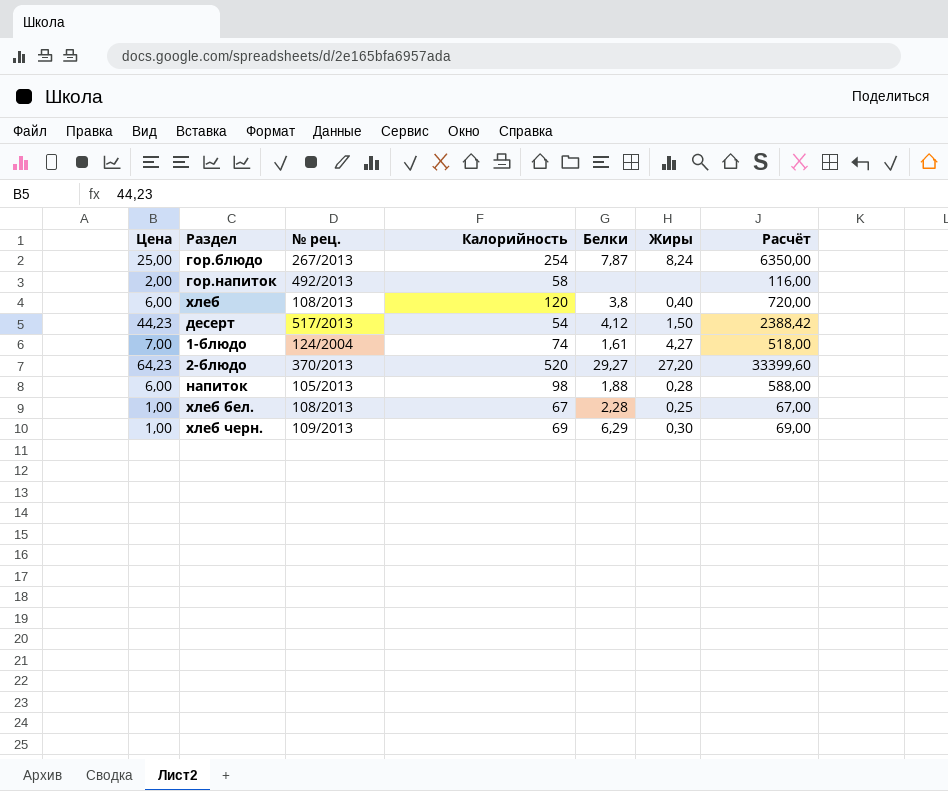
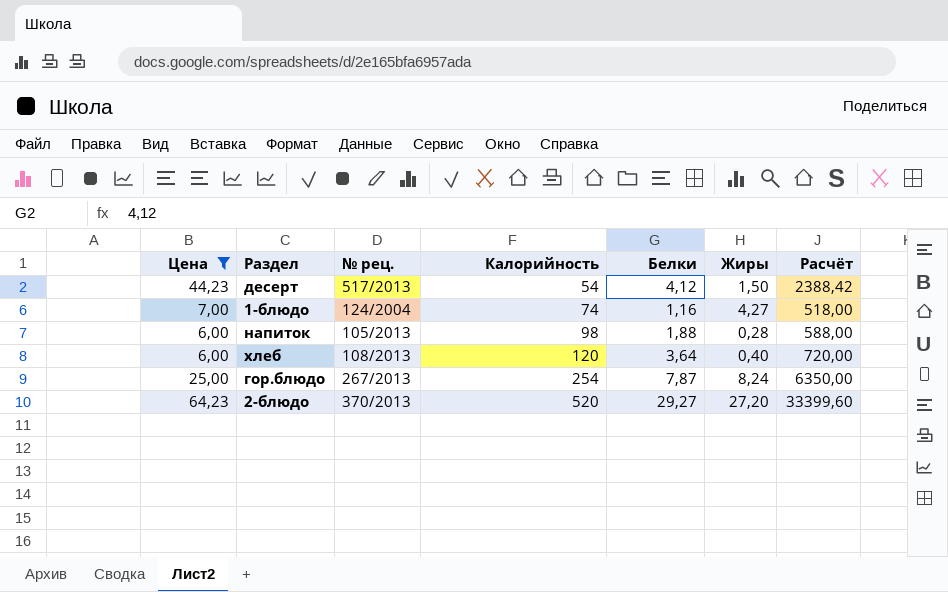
filter: none -> Цена >= 6,00
row order: none -> Калорийность ascending
1-блюдо | Белки: 1,61 -> 1,16
хлеб | Белки: 3,8 -> 3,64

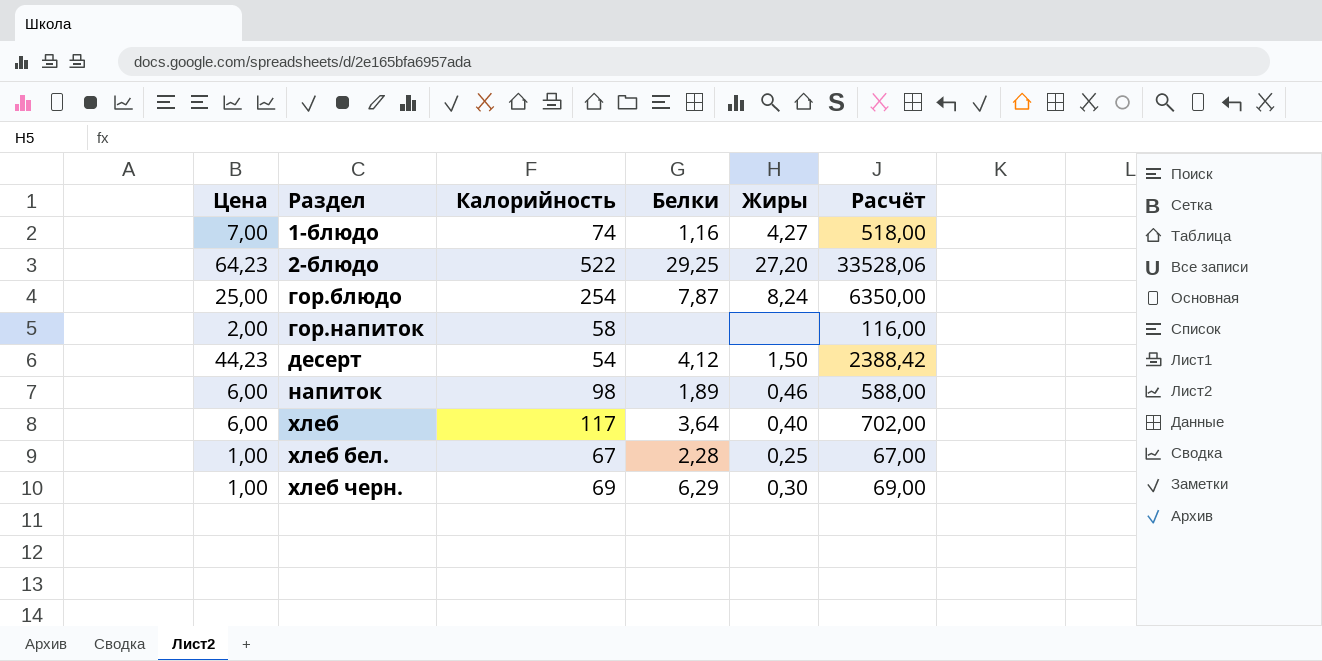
filter: Цена >= 6,00 -> none
row order: Калорийность ascending -> Раздел ascending
column № рец. | position: 3 -> none
2-блюдо | Калорийность: 520 -> 522
2-блюдо | Белки: 29,27 -> 29,25
2-блюдо | Расчёт: 33399,60 -> 33528,06
напиток | Белки: 1,88 -> 1,89
напиток | Жиры: 0,28 -> 0,46
хлеб | Калорийность: 120 -> 117
хлеб | Расчёт: 720,00 -> 702,00

